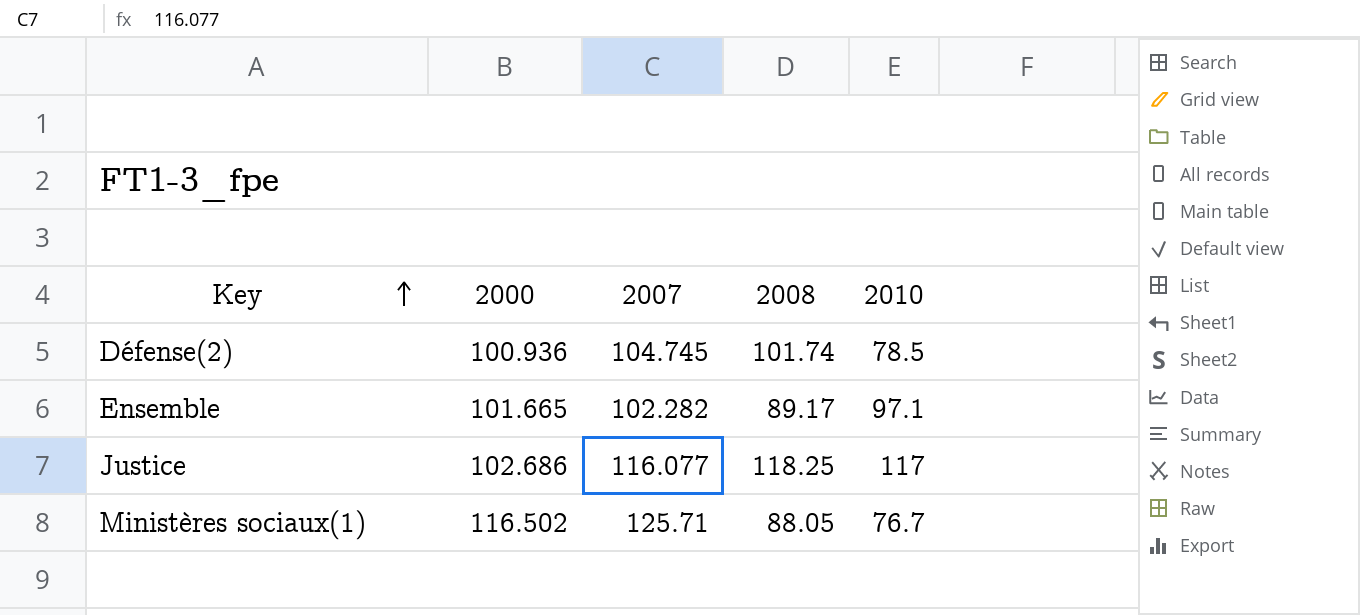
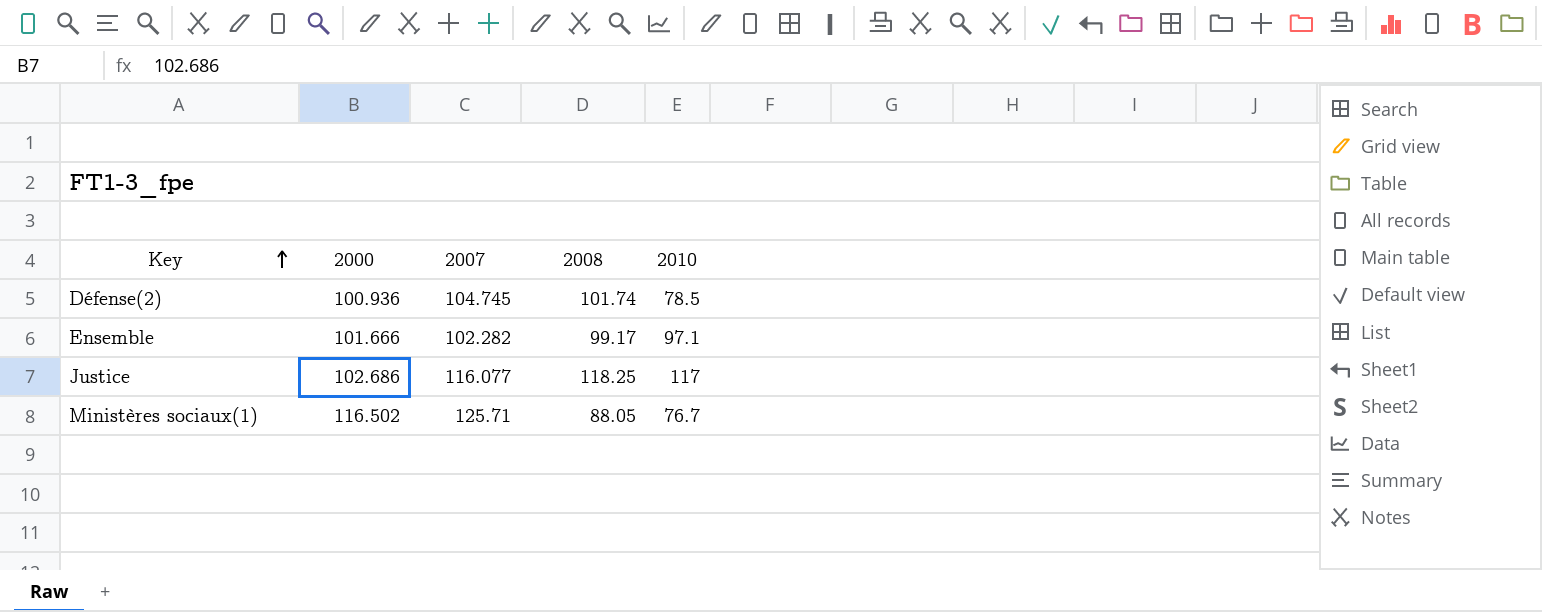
Ensemble | 2000: 101.665 -> 101.666
Ensemble | 2008: 89.17 -> 99.17

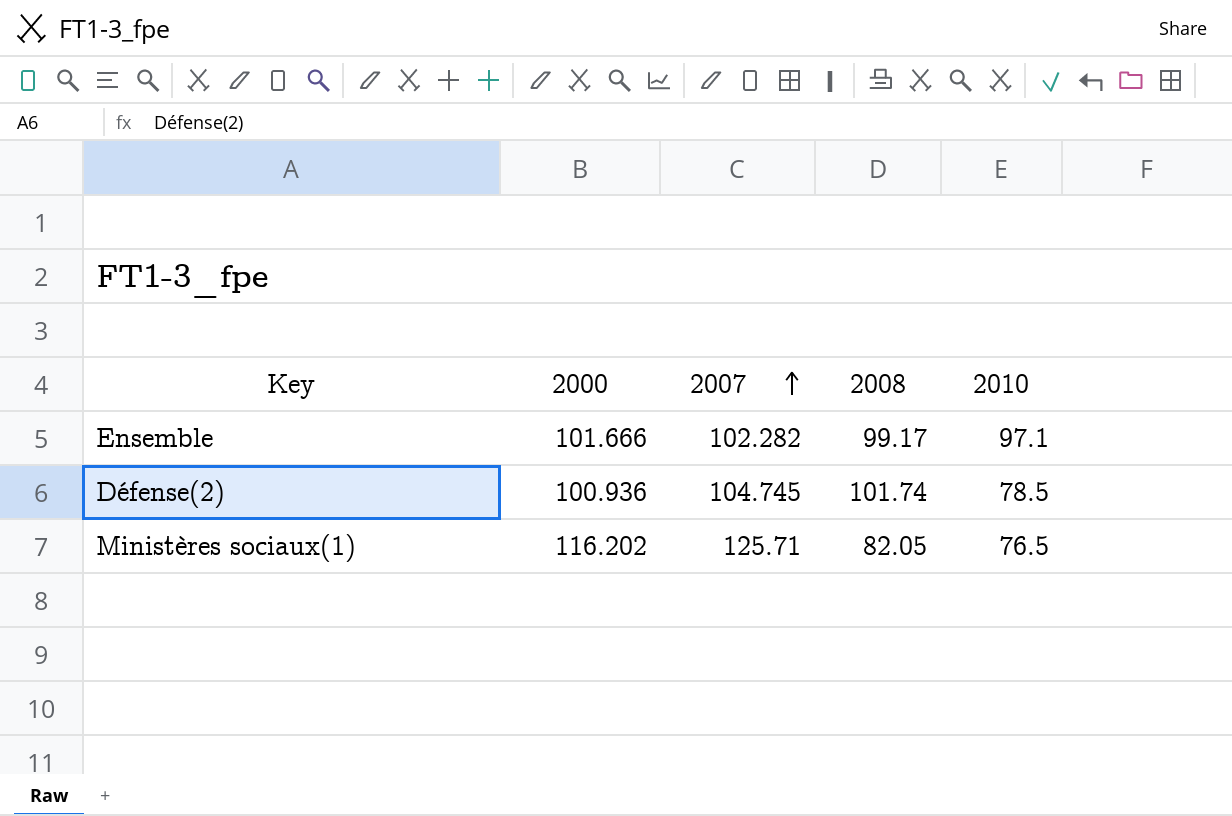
row order: Key ascending -> 2007 ascending
row Justice: 102.686 | 116.077 | 118.25 | 117 -> none
Ministères sociaux(1) | 2000: 116.502 -> 116.202
Ministères sociaux(1) | 2008: 88.05 -> 82.05
Ministères sociaux(1) | 2010: 76.7 -> 76.5

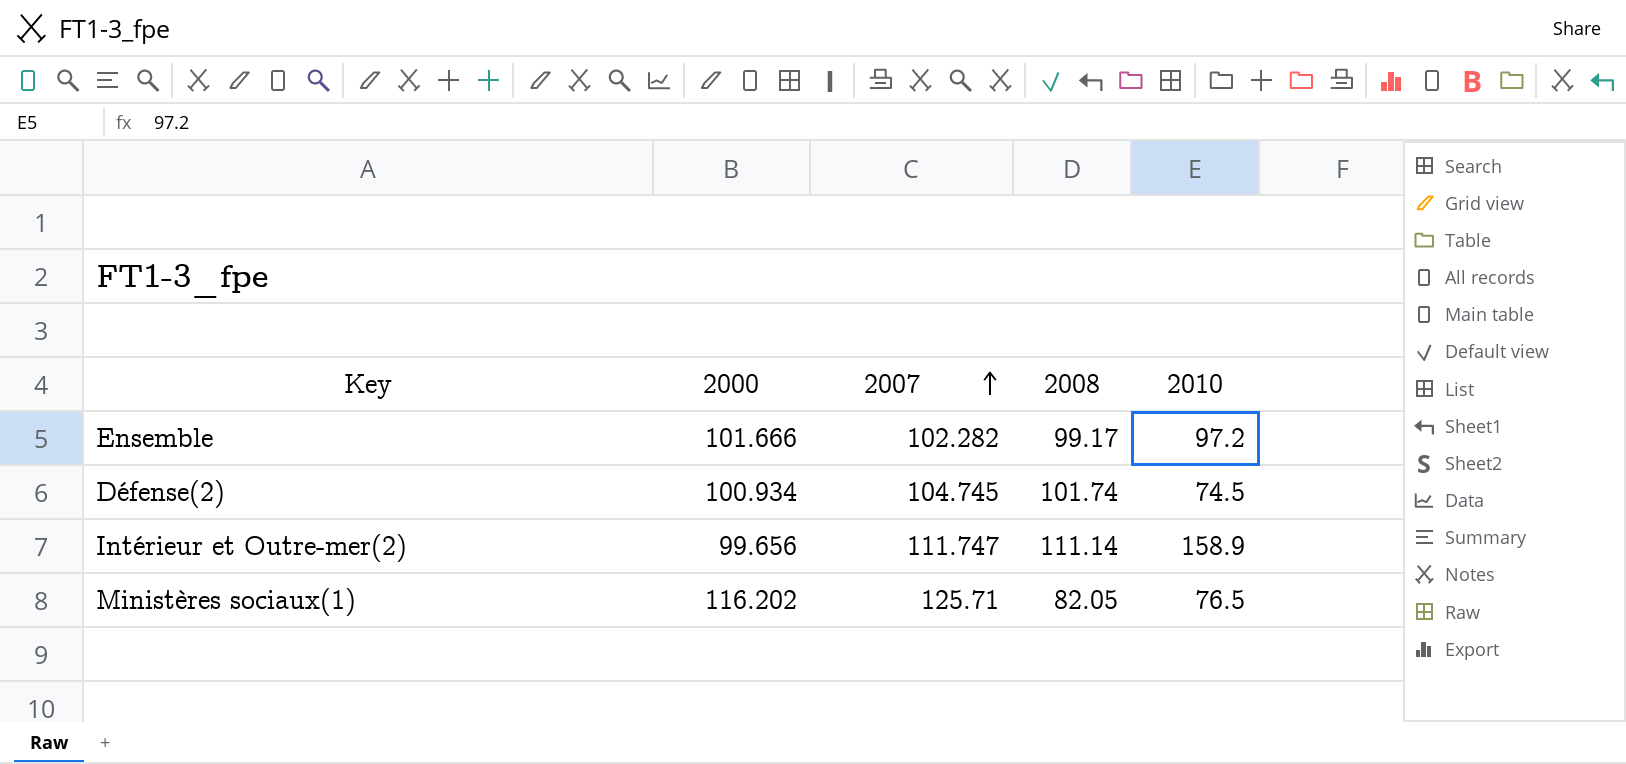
Ensemble | 2010: 97.1 -> 97.2
Défense(2) | 2000: 100.936 -> 100.934
Défense(2) | 2010: 78.5 -> 74.5
row Intérieur et Outre-mer(2): none -> 99.656 | 111.747 | 111.14 | 158.9

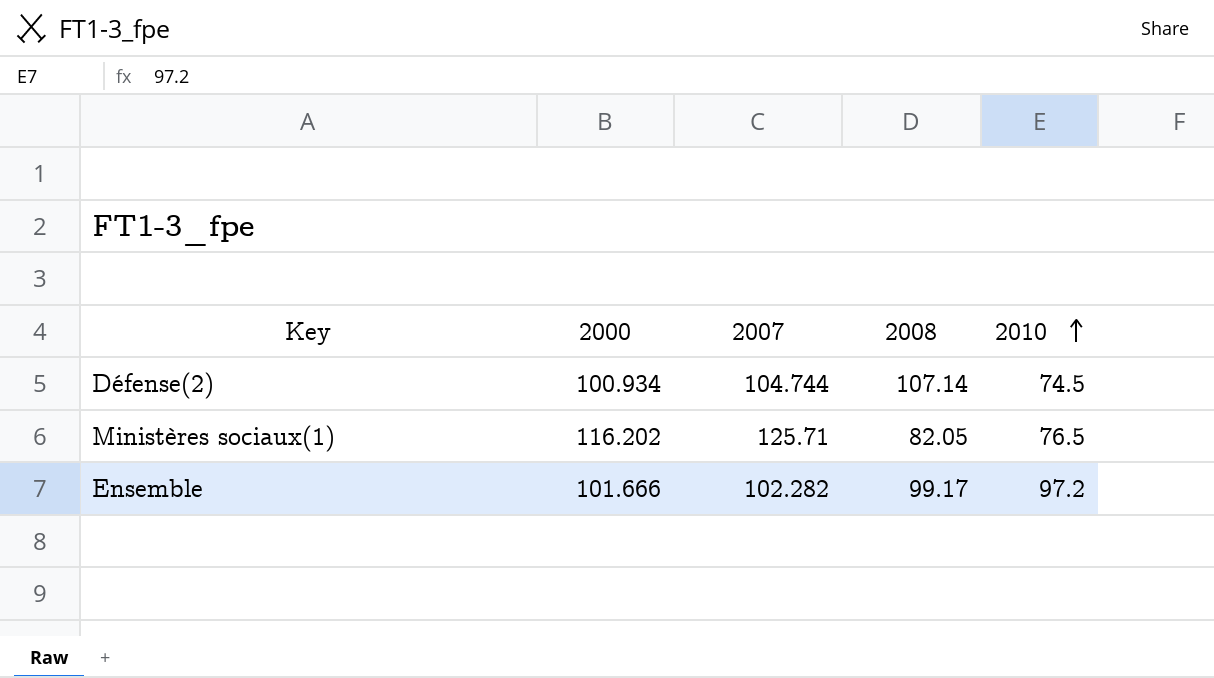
row order: 2007 ascending -> 2010 ascending
row Intérieur et Outre-mer(2): 99.656 | 111.747 | 111.14 | 158.9 -> none
Défense(2) | 2007: 104.745 -> 104.744
Défense(2) | 2008: 101.74 -> 107.14

